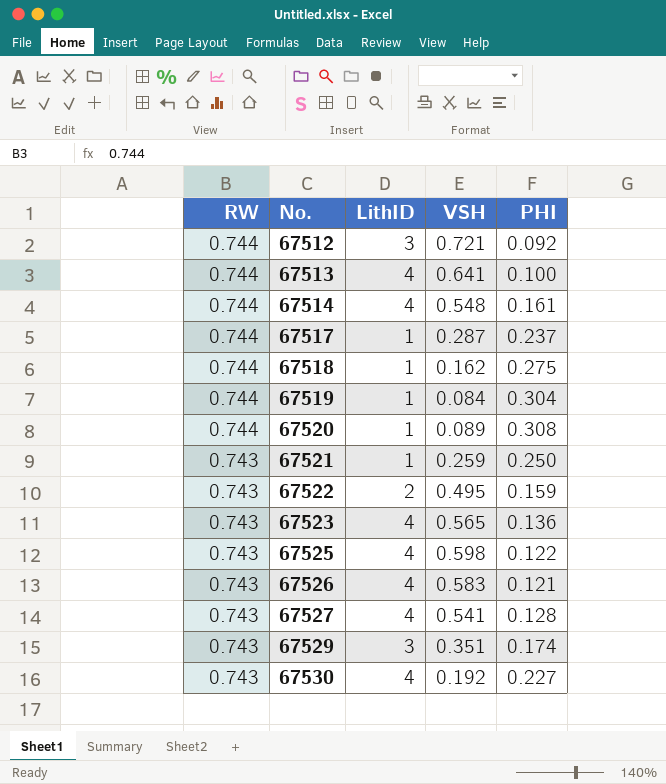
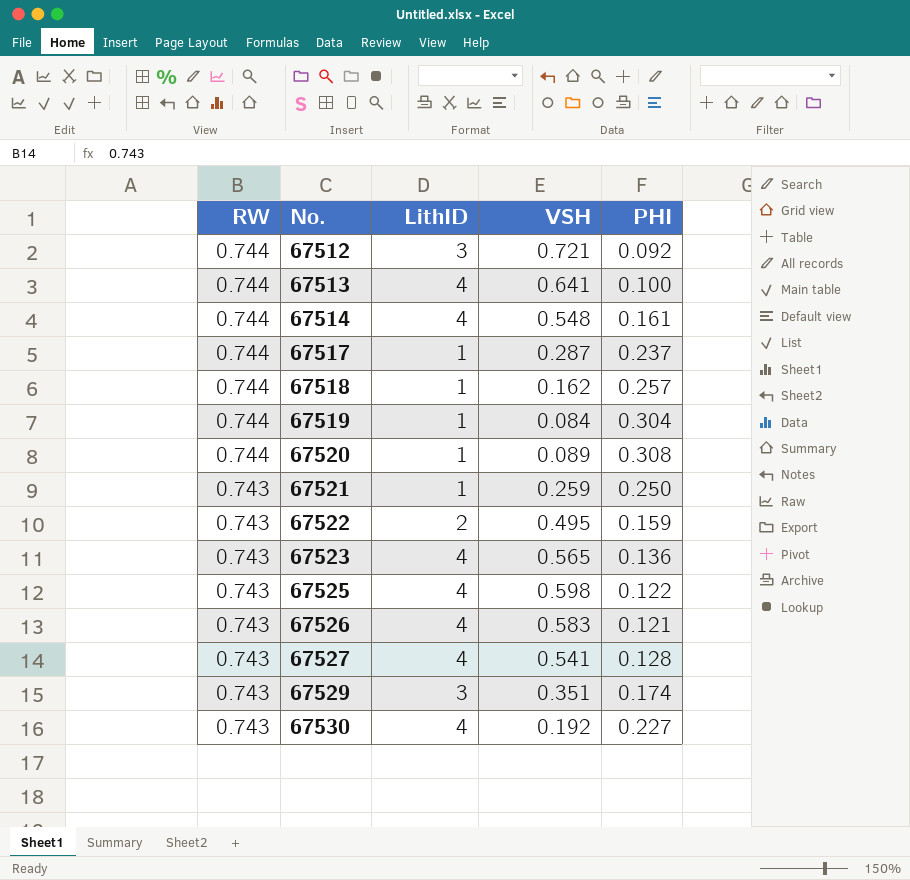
67518 | PHI: 0.275 -> 0.257

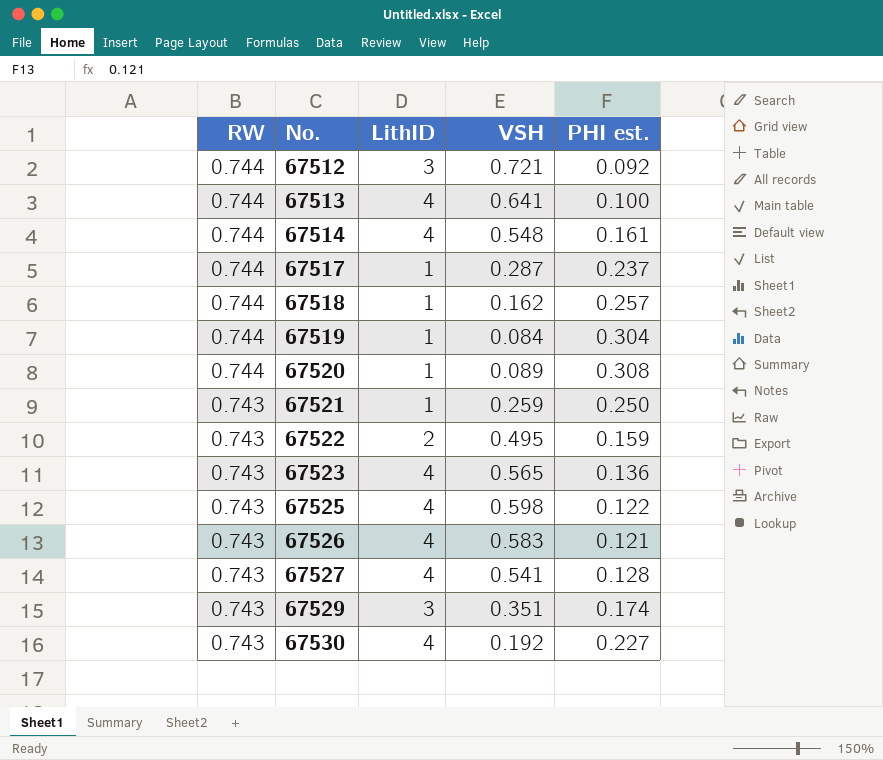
column name: PHI -> PHI est.

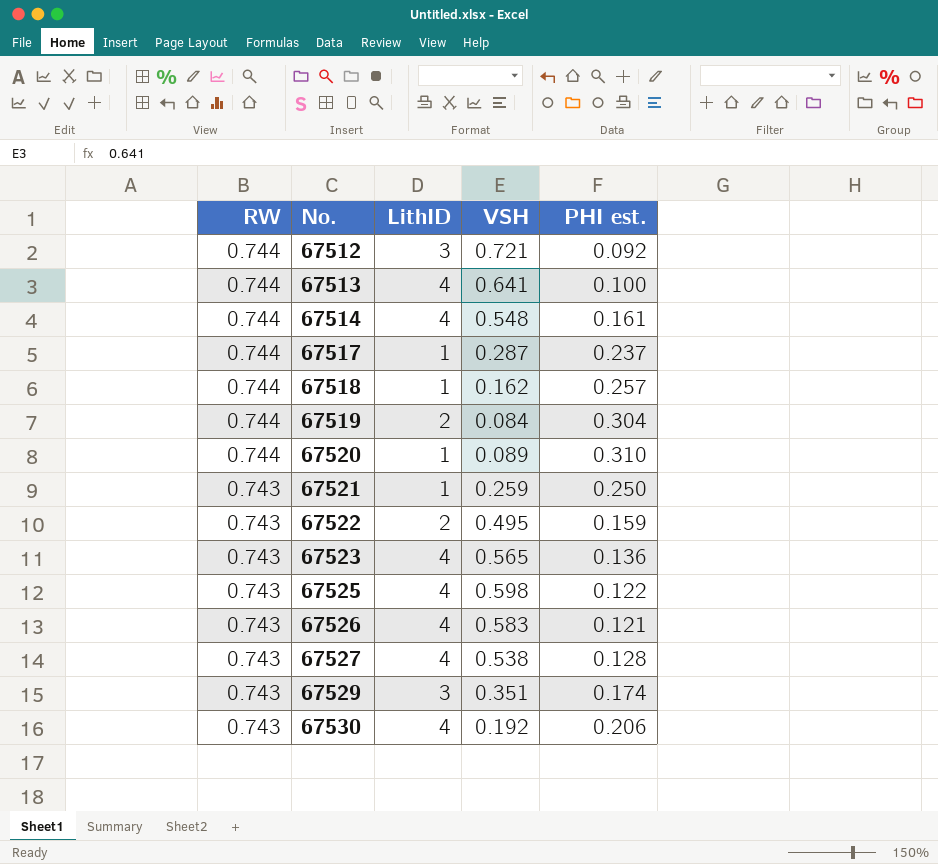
67519 | LithID: 1 -> 2
67520 | PHI est.: 0.308 -> 0.310
67527 | VSH: 0.541 -> 0.538
67530 | PHI est.: 0.227 -> 0.206

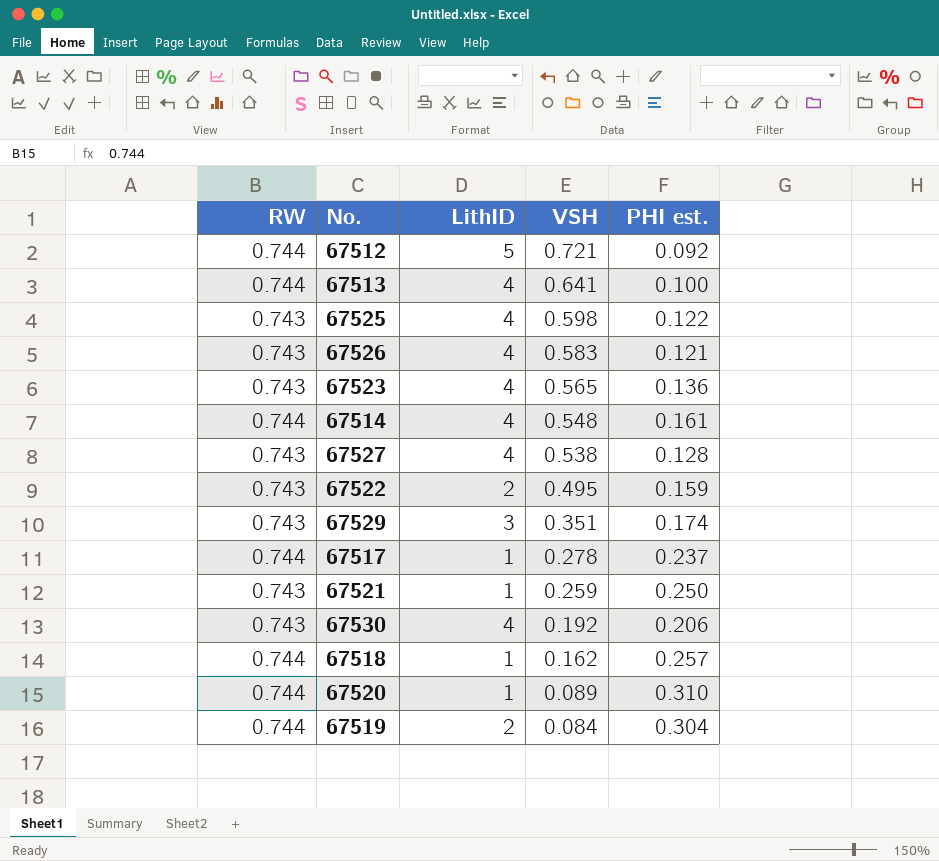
row order: RW descending -> VSH descending
67512 | LithID: 3 -> 5
67517 | VSH: 0.287 -> 0.278

